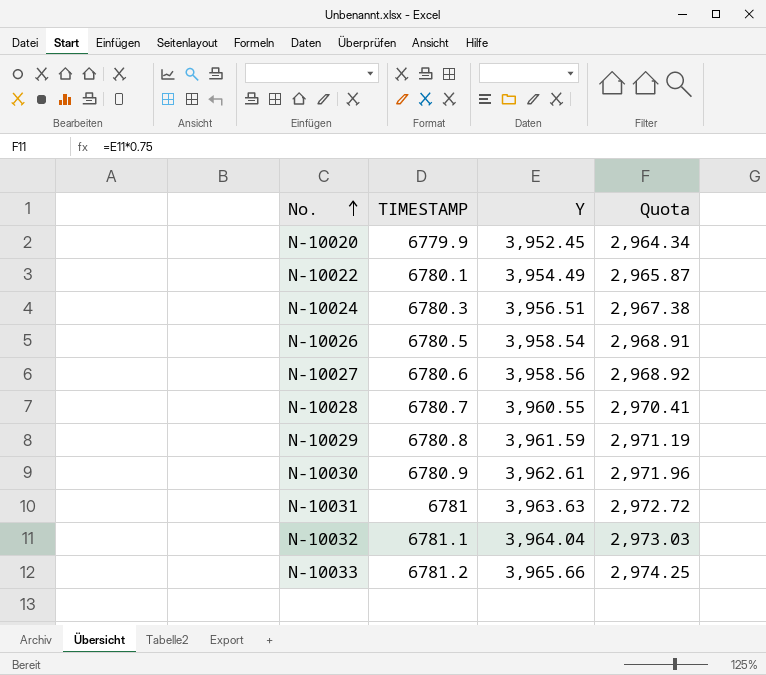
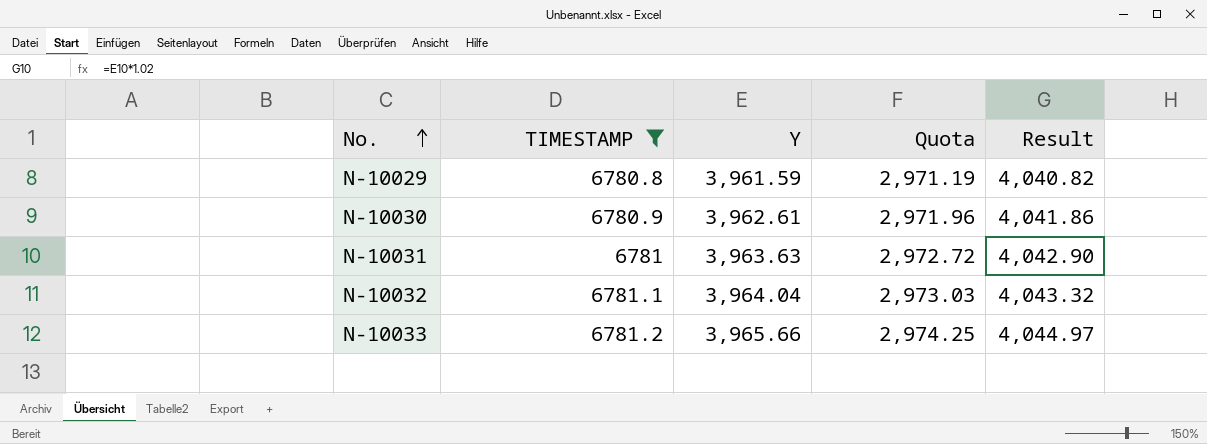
filter: none -> TIMESTAMP >= 6780.8
column Result | formula: none -> [Y] * 1.02

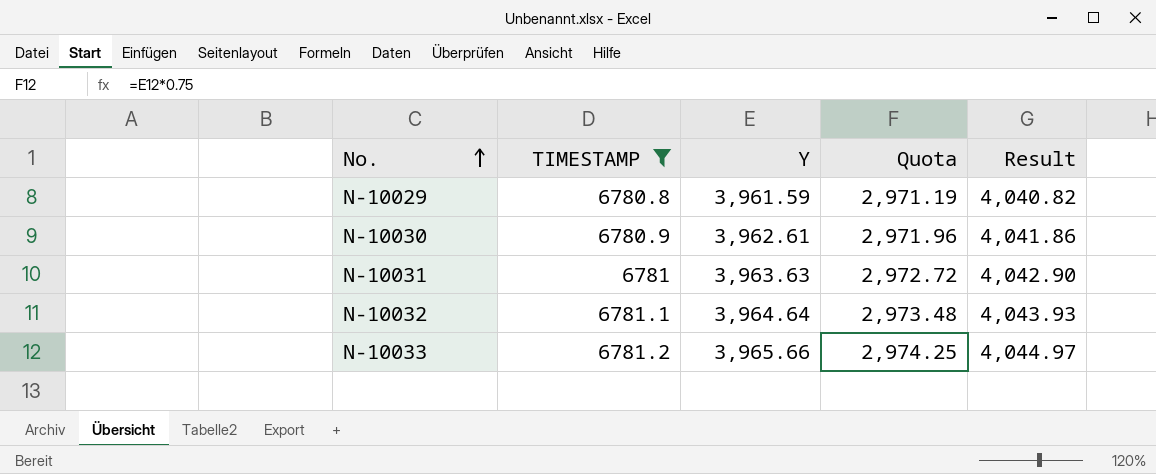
N-10032 | Y: 3,964.04 -> 3,964.64
N-10032 | Quota: 2,973.03 -> 2,973.48
N-10032 | Result: 4,043.32 -> 4,043.93

